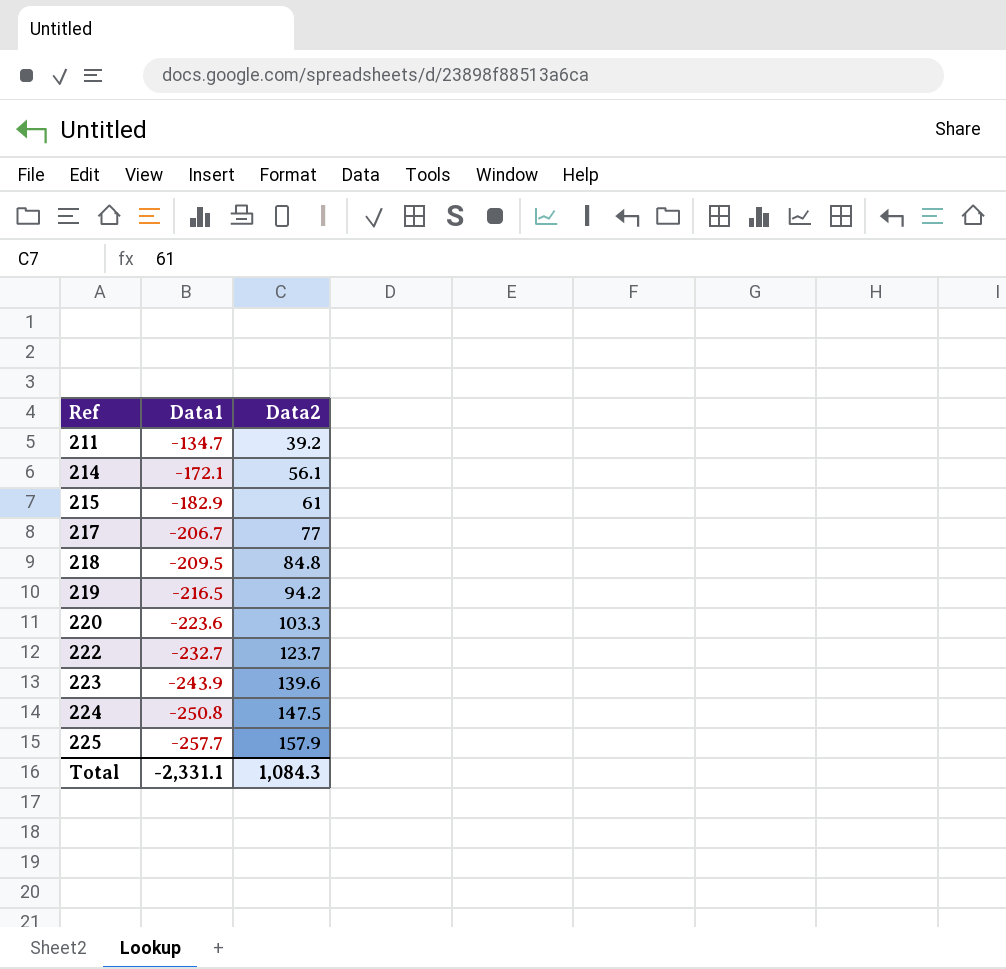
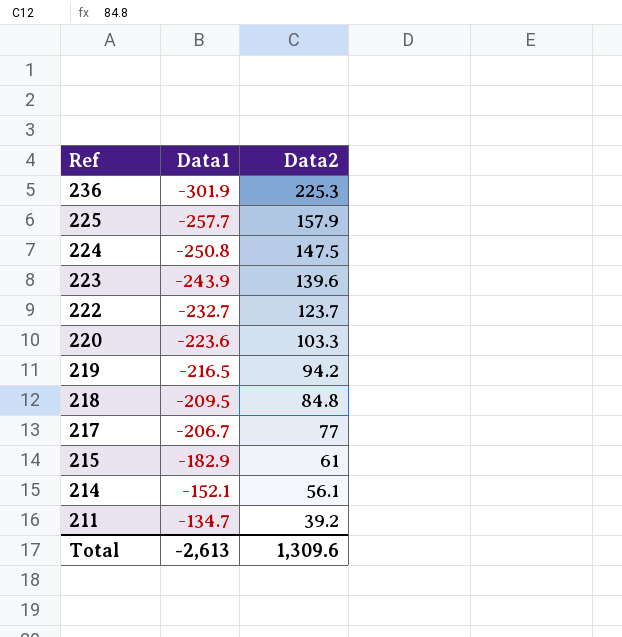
row order: Ref ascending -> Ref descending
row 236: none -> -301.9 | 225.3
214 | Data1: -172.1 -> -152.1
Total | Data1: -2,331.1 -> -2,613
Total | Data2: 1,084.3 -> 1,309.6

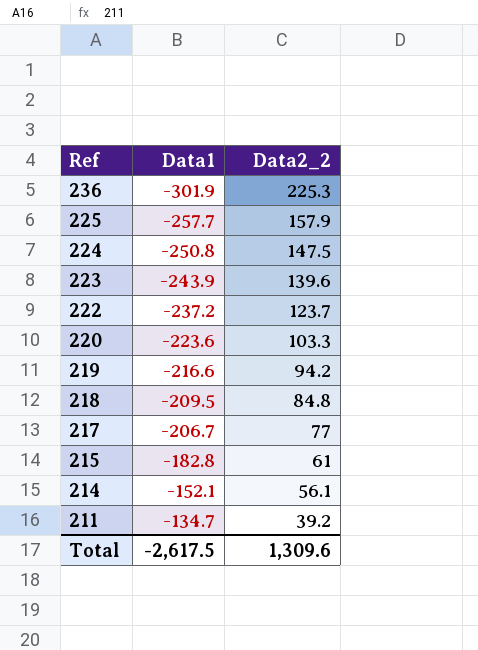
column name: Data2 -> Data2_2
222 | Data1: -232.7 -> -237.2
219 | Data1: -216.5 -> -216.6
215 | Data1: -182.9 -> -182.8
Total | Data1: -2,613 -> -2,617.5

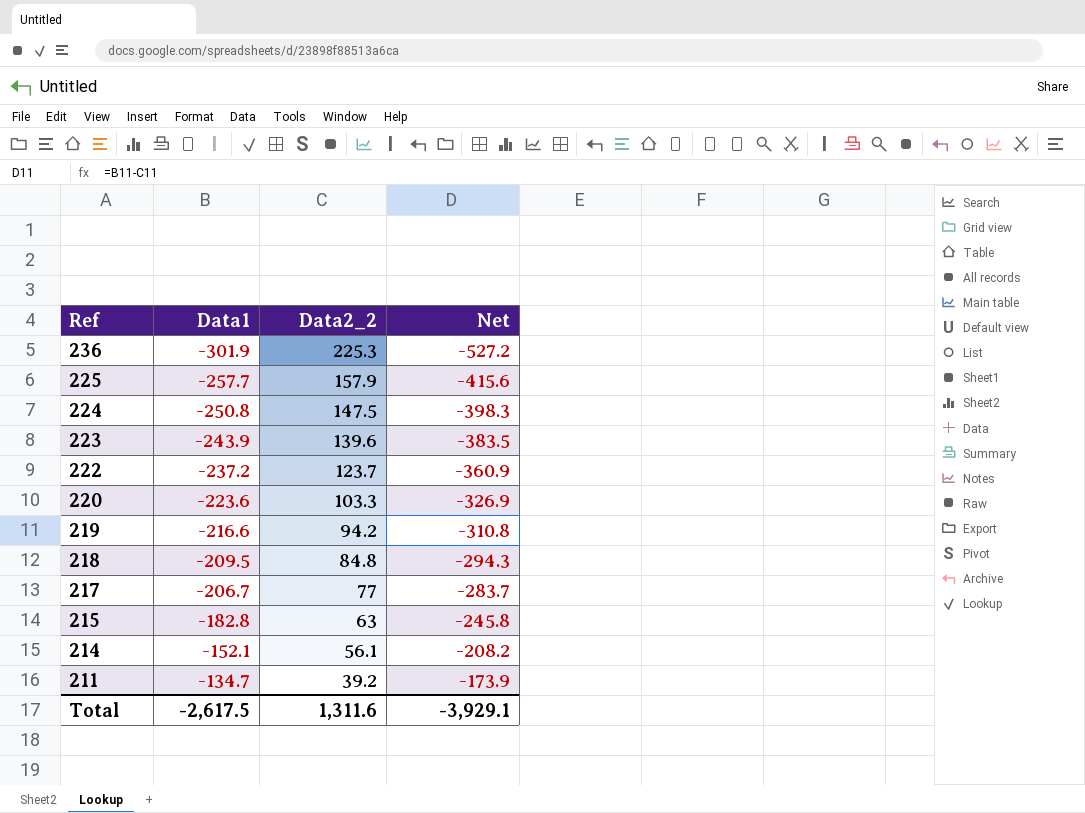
column Net | formula: none -> [Data1] - [Data2_2]
215 | Data2_2: 61 -> 63
Total | Data2_2: 1,309.6 -> 1,311.6

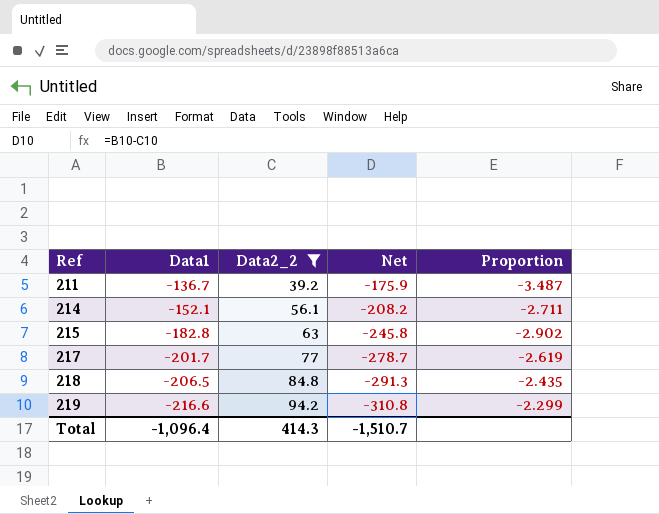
filter: none -> Data2_2 <= 94.2
row order: Ref descending -> Ref ascending
column Proportion | formula: none -> [Data1] / [Data2_2]
211 | Data1: -134.7 -> -136.7
211 | Net: -173.9 -> -175.9
217 | Data1: -206.7 -> -201.7
217 | Net: -283.7 -> -278.7
218 | Data1: -209.5 -> -206.5
218 | Net: -294.3 -> -291.3
Total | Data1: -2,617.5 -> -1,096.4
Total | Data2_2: 1,311.6 -> 414.3
Total | Net: -3,929.1 -> -1,510.7

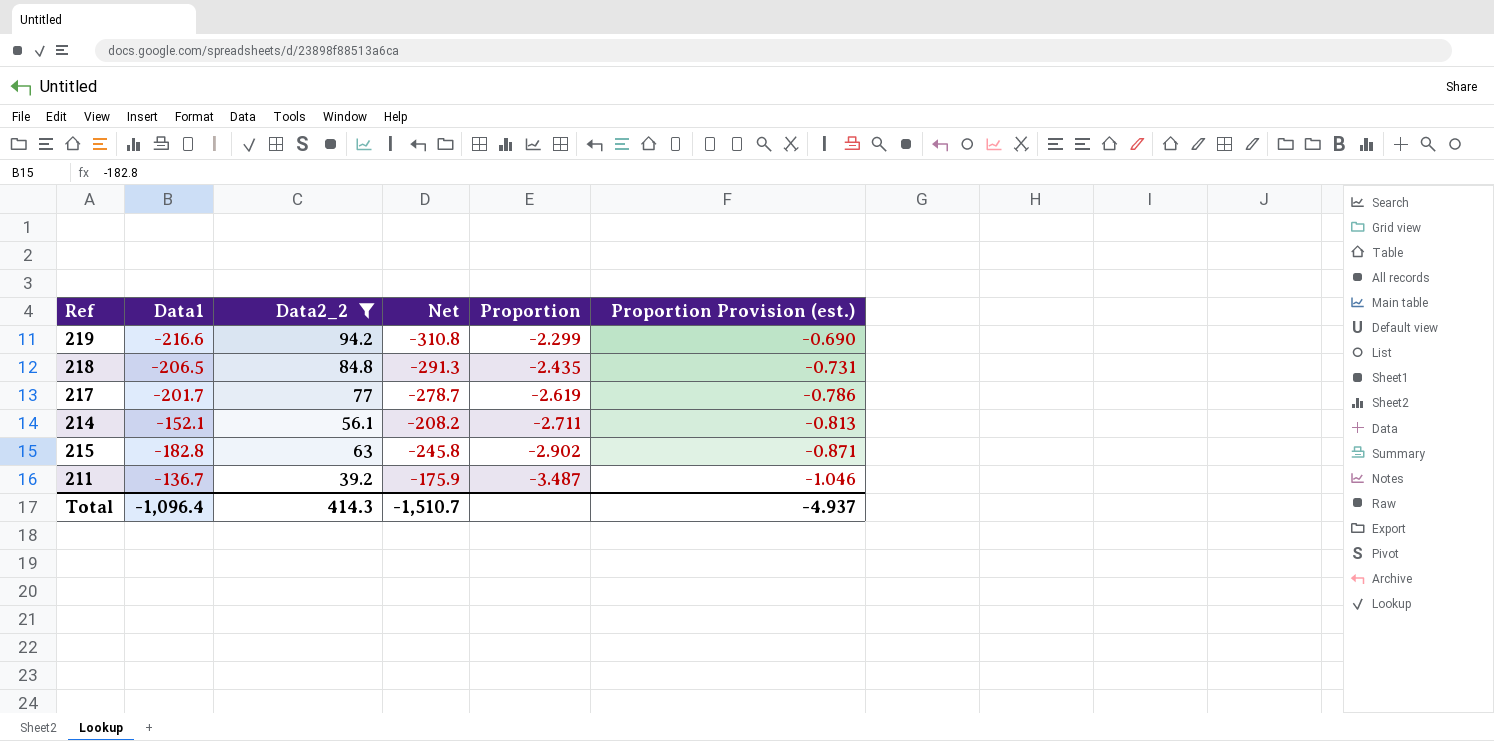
row order: Ref ascending -> Proportion descending
column Proportion Provision (est.) | formula: none -> [Proportion] * 0.3

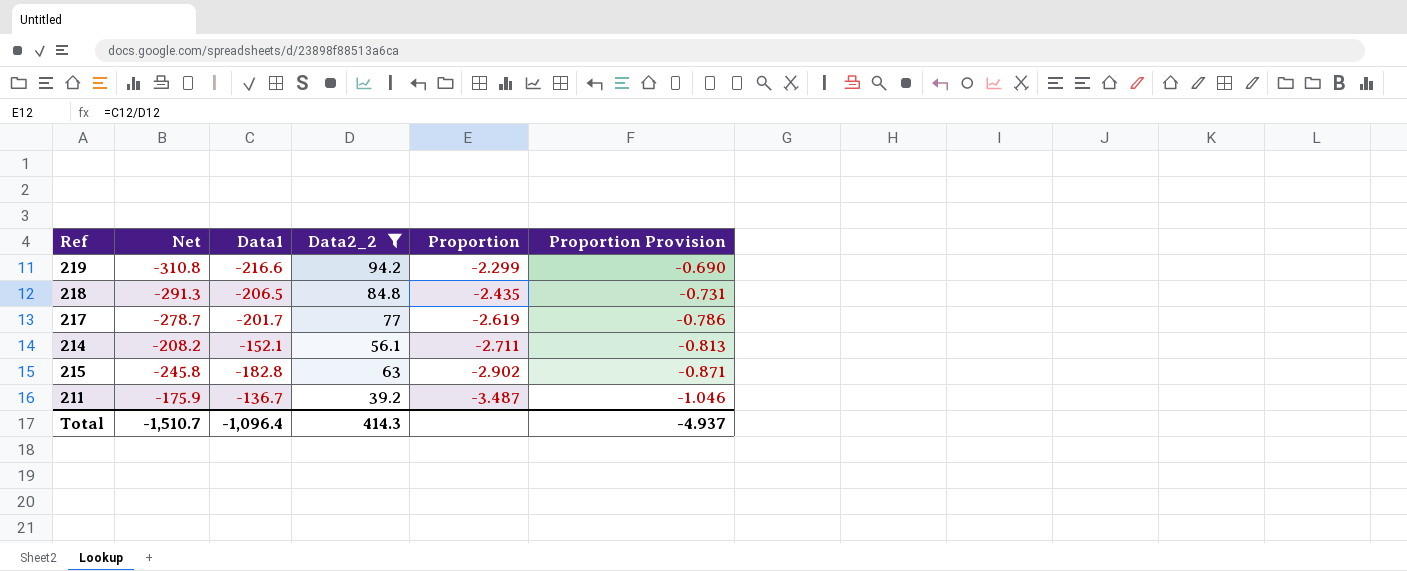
column Net | position: 4 -> 2
column name: Proportion Provision (est.) -> Proportion Provision

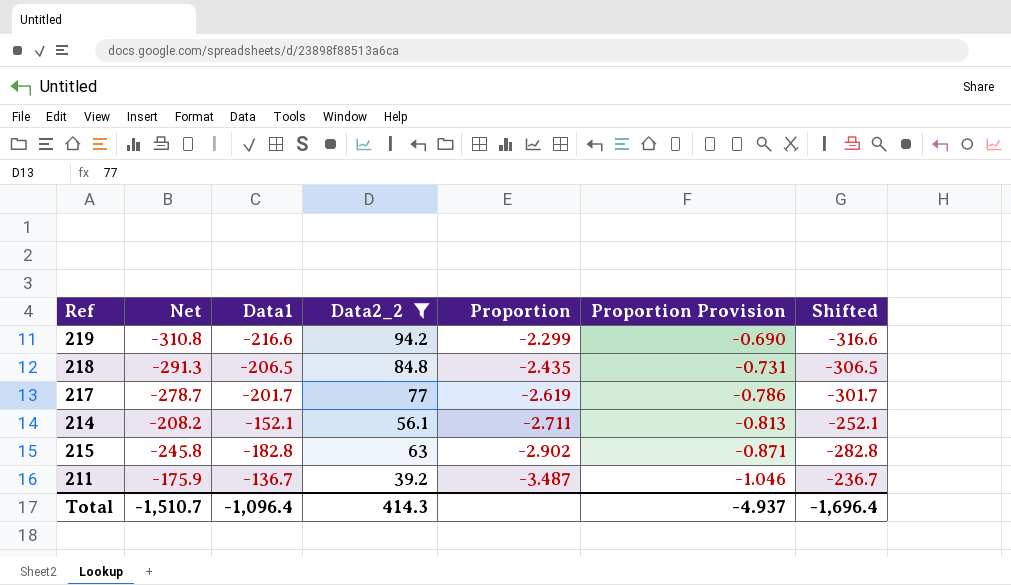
column Shifted | formula: none -> [Data1] - 100

